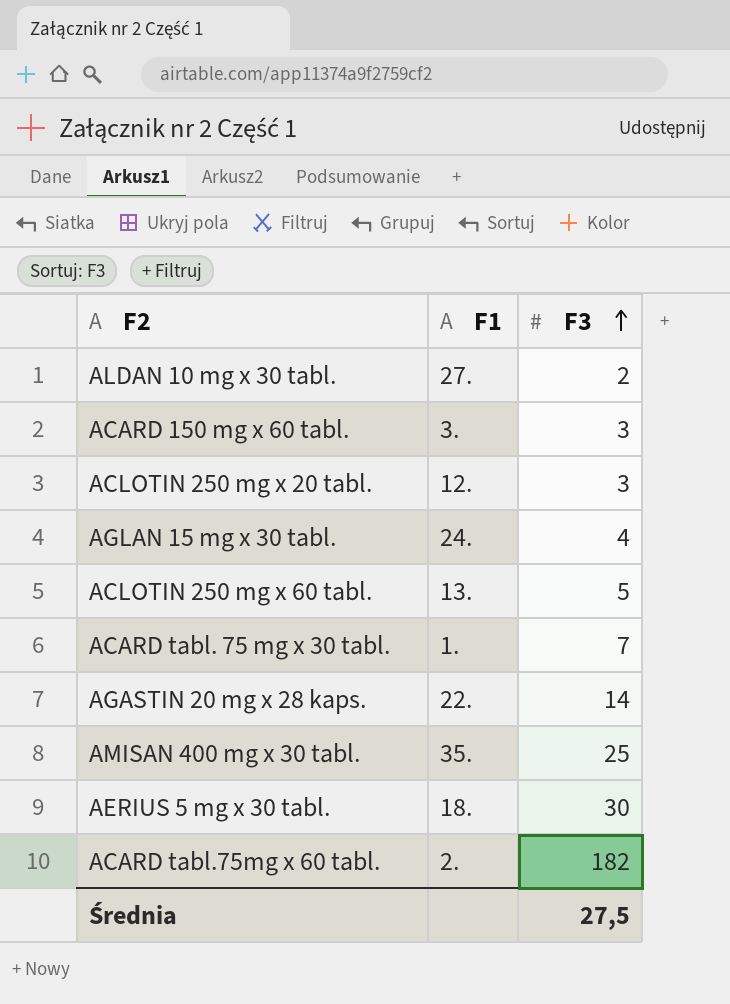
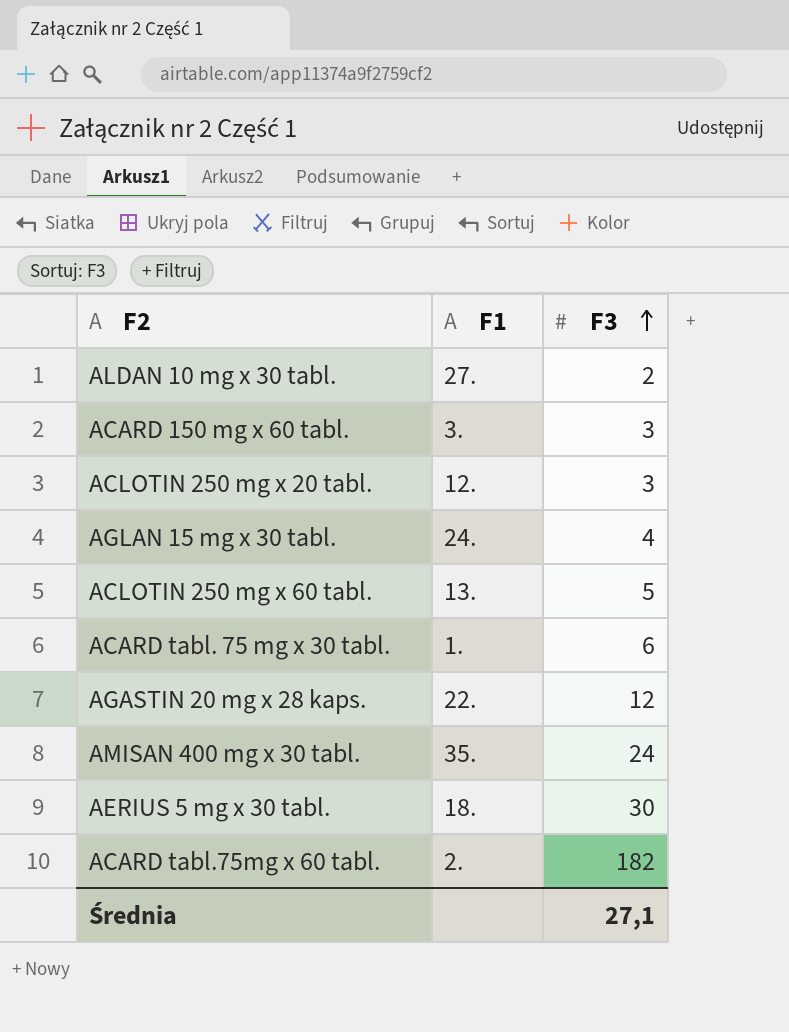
ACARD tabl. 75 mg x 30 tabl. | F3: 7 -> 6
AGASTIN 20 mg x 28 kaps. | F3: 14 -> 12
AMISAN 400 mg x 30 tabl. | F3: 25 -> 24
Średnia | F3: 27,5 -> 27,1

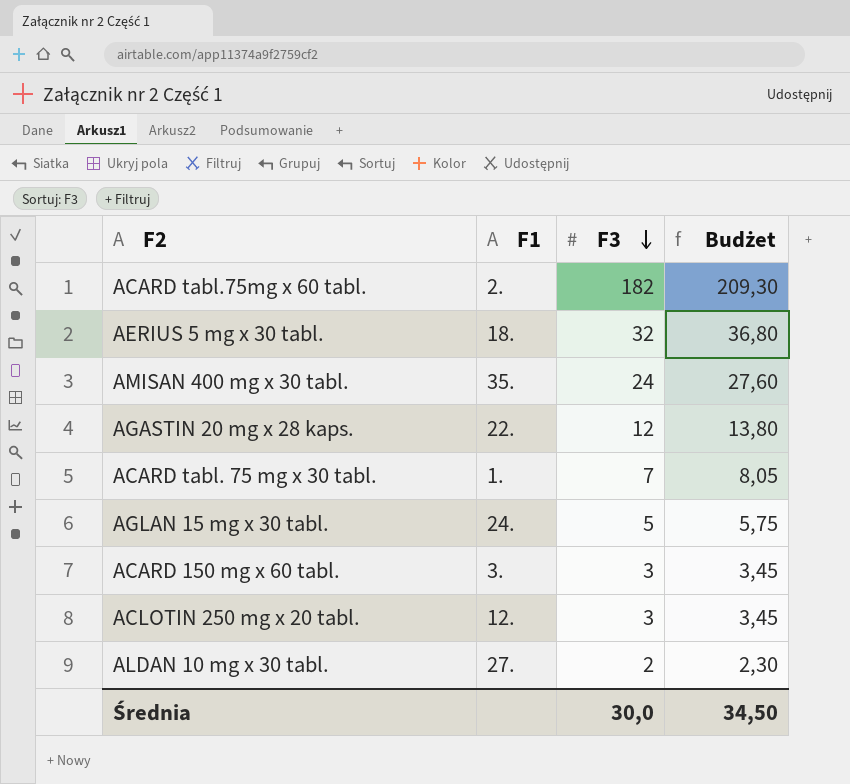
row order: F3 ascending -> F3 descending
column Budżet | formula: none -> [F3] * 1,15
row ACLOTIN 250 mg x 60 tabl.: 13. | 5 -> none
AERIUS 5 mg x 30 tabl. | F3: 30 -> 32
ACARD tabl. 75 mg x 30 tabl. | F3: 6 -> 7
AGLAN 15 mg x 30 tabl. | F3: 4 -> 5
Średnia | F3: 27,1 -> 30,0

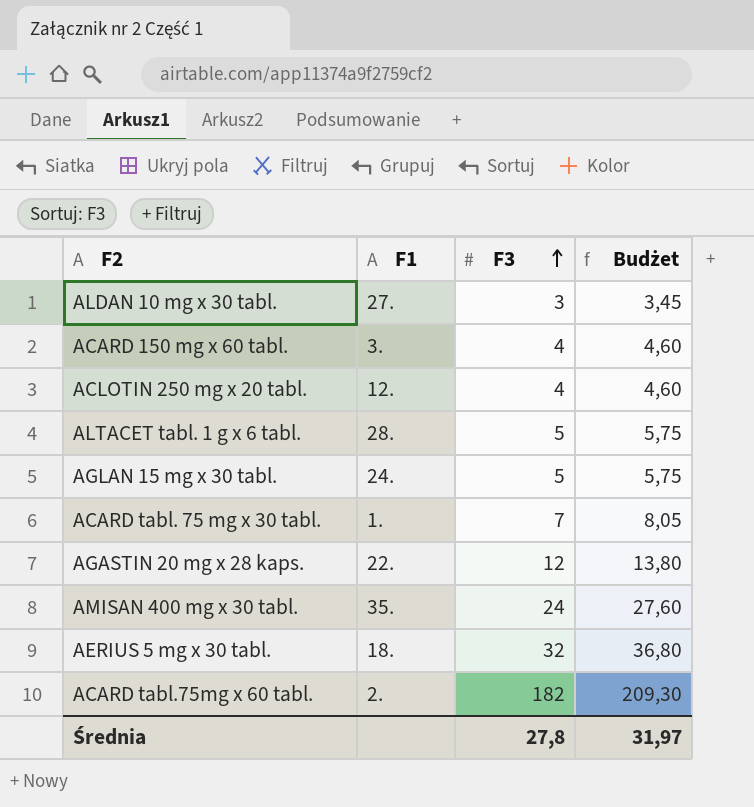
row order: F3 descending -> F3 ascending
ALDAN 10 mg x 30 tabl. | F3: 2 -> 3
ALDAN 10 mg x 30 tabl. | Budżet: 2,30 -> 3,45
ACARD 150 mg x 60 tabl. | F3: 3 -> 4
ACARD 150 mg x 60 tabl. | Budżet: 3,45 -> 4,60
ACLOTIN 250 mg x 20 tabl. | F3: 3 -> 4
ACLOTIN 250 mg x 20 tabl. | Budżet: 3,45 -> 4,60
row ALTACET tabl. 1 g x 6 tabl.: none -> 28. | 5 | 5,75
Średnia | F3: 30,0 -> 27,8
Średnia | Budżet: 34,50 -> 31,97

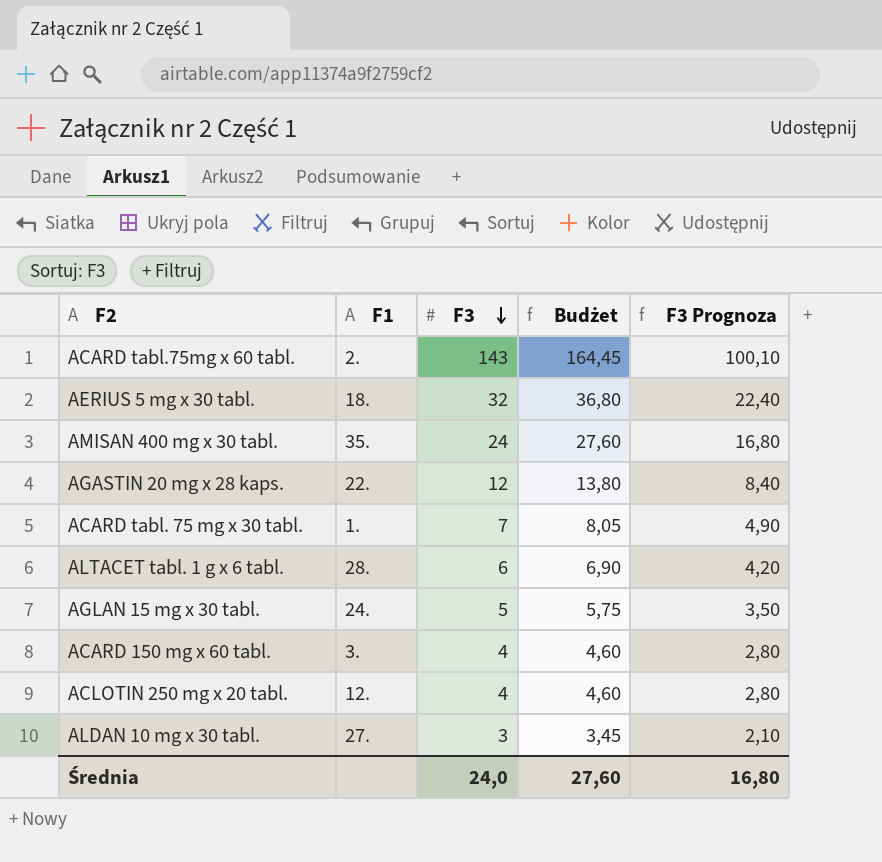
row order: F3 ascending -> F3 descending
column F3 Prognoza | formula: none -> [F3] * 0,7
ACARD tabl.75mg x 60 tabl. | F3: 182 -> 143
ACARD tabl.75mg x 60 tabl. | Budżet: 209,30 -> 164,45
ALTACET tabl. 1 g x 6 tabl. | F3: 5 -> 6
ALTACET tabl. 1 g x 6 tabl. | Budżet: 5,75 -> 6,90
Średnia | F3: 27,8 -> 24,0
Średnia | Budżet: 31,97 -> 27,60

